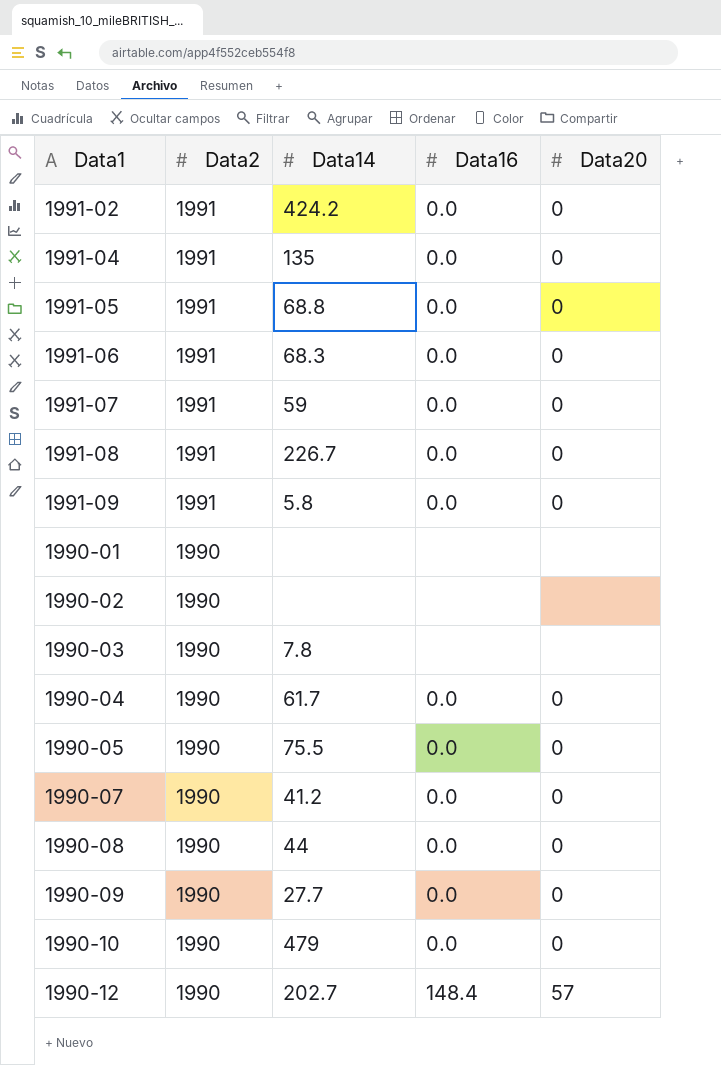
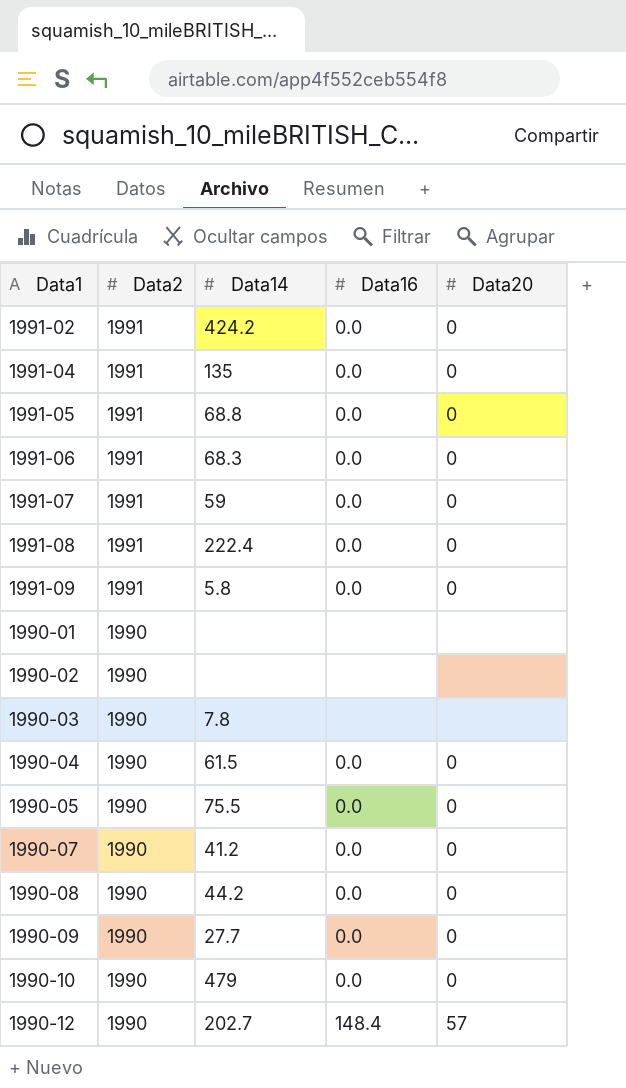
1991-08 | Data14: 226.7 -> 222.4
1990-04 | Data14: 61.7 -> 61.5
1990-08 | Data14: 44 -> 44.2

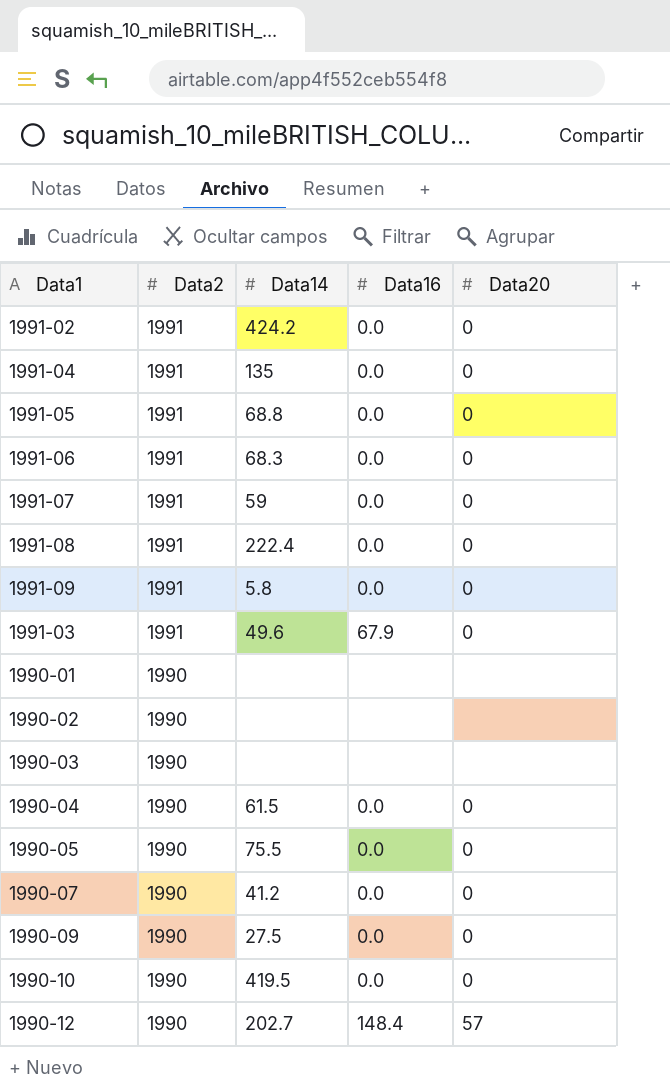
row 1990-08: 1990 | 44.2 | 0.0 | 0 -> none
row 1991-03: none -> 1991 | 49.6 | 67.9 | 0
1990-03 | Data14: 7.8 -> none
1990-09 | Data14: 27.7 -> 27.5
1990-10 | Data14: 479 -> 419.5

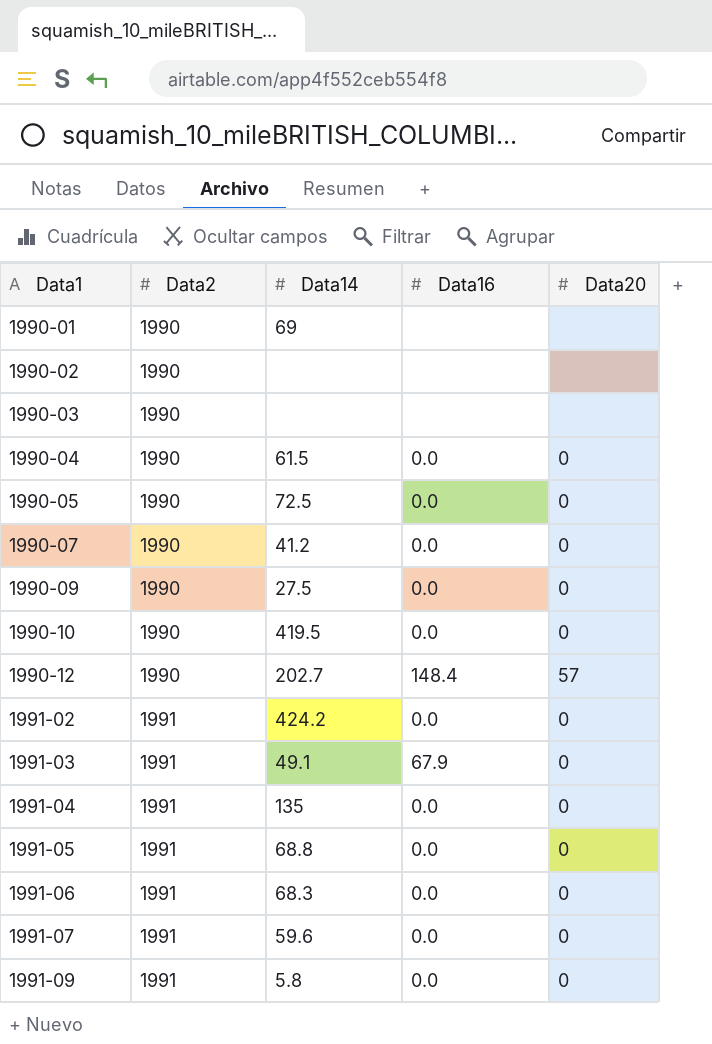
row order: Data2 descending -> Data1 ascending
row 1991-08: 1991 | 222.4 | 0.0 | 0 -> none
1990-01 | Data14: none -> 69
1990-05 | Data14: 75.5 -> 72.5
1991-03 | Data14: 49.6 -> 49.1
1991-07 | Data14: 59 -> 59.6

